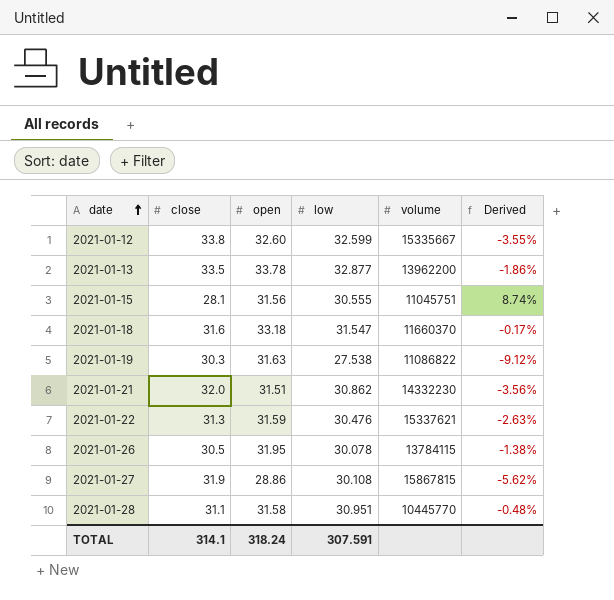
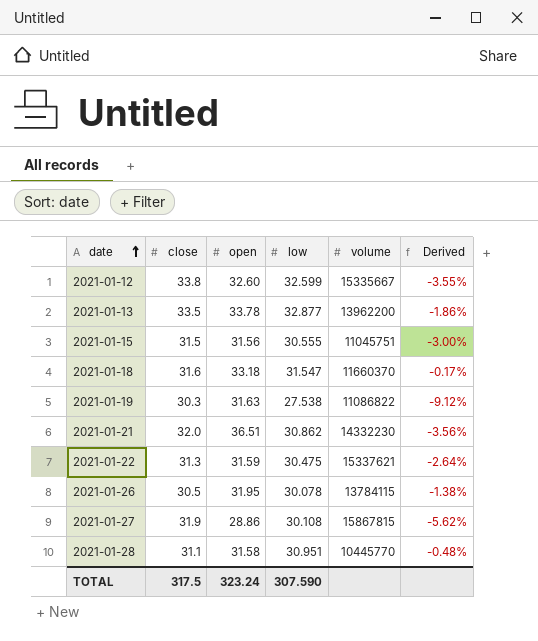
2021-01-15 | close: 28.1 -> 31.5
2021-01-15 | Derived: 8.74% -> -3.00%
2021-01-21 | open: 31.51 -> 36.51
2021-01-22 | low: 30.476 -> 30.475
2021-01-22 | Derived: -2.63% -> -2.64%
TOTAL | close: 314.1 -> 317.5
TOTAL | open: 318.24 -> 323.24
TOTAL | low: 307.591 -> 307.590

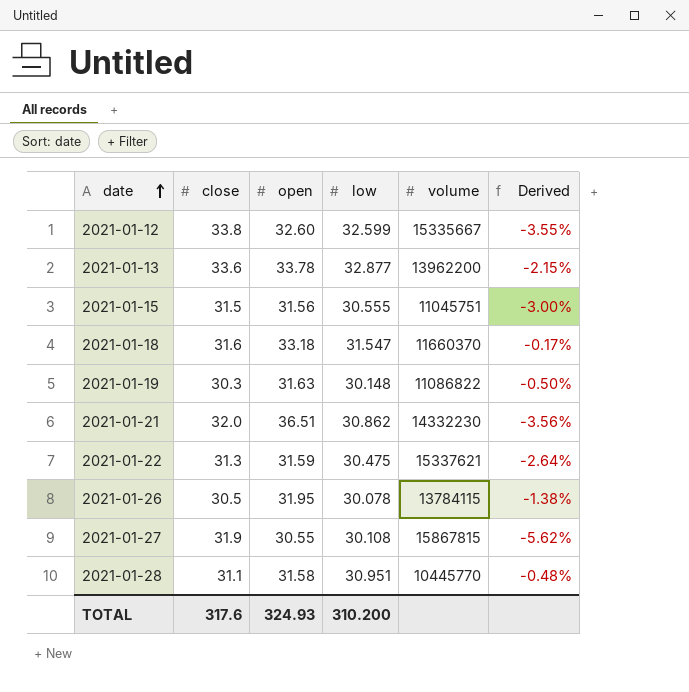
2021-01-13 | close: 33.5 -> 33.6
2021-01-13 | Derived: -1.86% -> -2.15%
2021-01-19 | low: 27.538 -> 30.148
2021-01-19 | Derived: -9.12% -> -0.50%
2021-01-27 | open: 28.86 -> 30.55
TOTAL | close: 317.5 -> 317.6
TOTAL | open: 323.24 -> 324.93
TOTAL | low: 307.590 -> 310.200

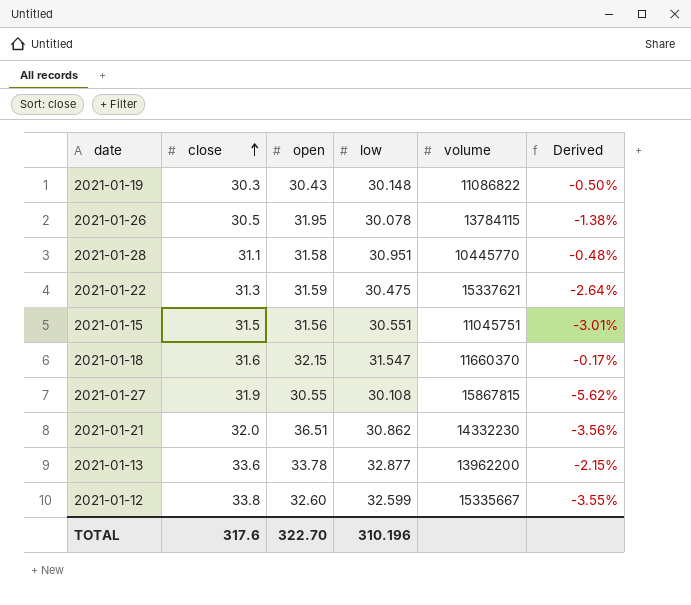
row order: date ascending -> close ascending
2021-01-19 | open: 31.63 -> 30.43
2021-01-15 | low: 30.555 -> 30.551
2021-01-15 | Derived: -3.00% -> -3.01%
2021-01-18 | open: 33.18 -> 32.15
TOTAL | open: 324.93 -> 322.70
TOTAL | low: 310.200 -> 310.196

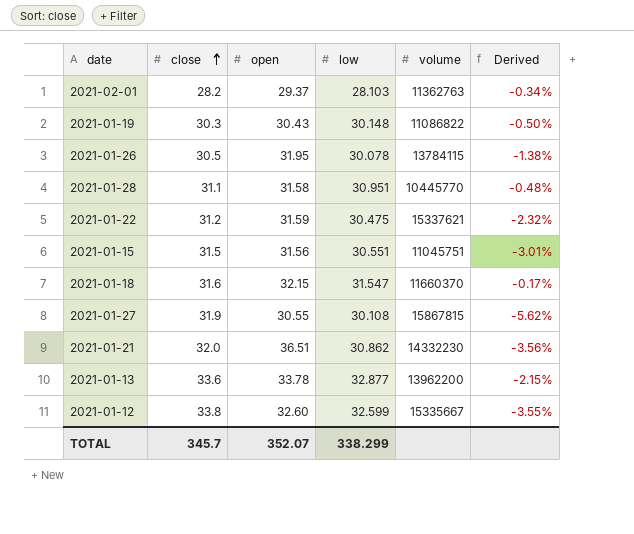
row 2021-02-01: none -> 28.2 | 29.37 | 28.103 | 11362763 | -0.34%
2021-01-22 | close: 31.3 -> 31.2
2021-01-22 | Derived: -2.64% -> -2.32%
TOTAL | close: 317.6 -> 345.7
TOTAL | open: 322.70 -> 352.07
TOTAL | low: 310.196 -> 338.299

